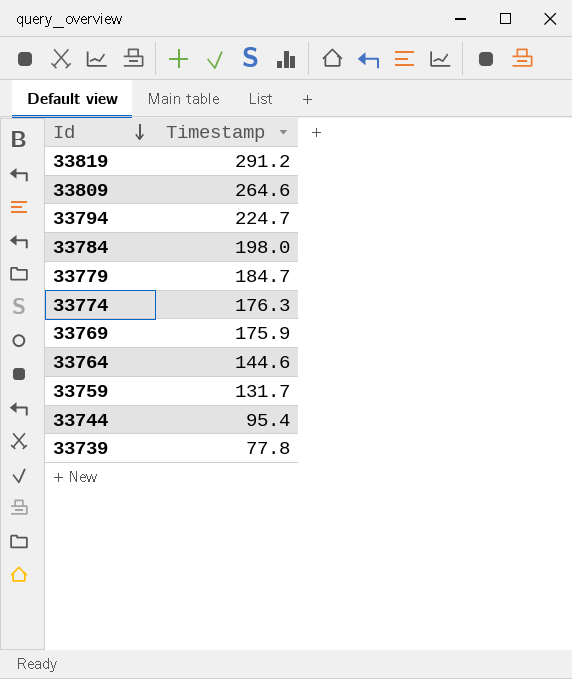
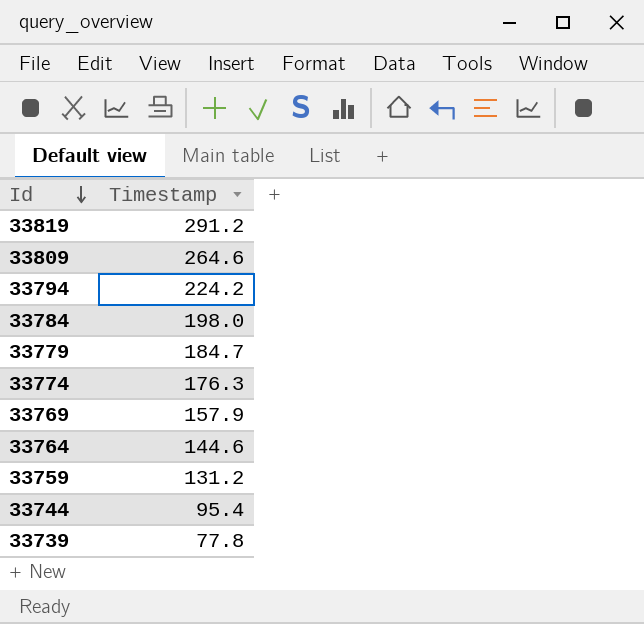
33794 | Timestamp: 224.7 -> 224.2
33769 | Timestamp: 175.9 -> 157.9
33759 | Timestamp: 131.7 -> 131.2

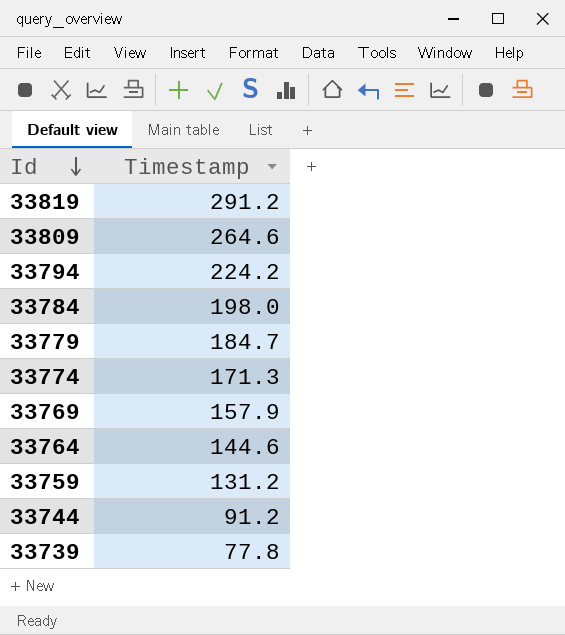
33774 | Timestamp: 176.3 -> 171.3
33744 | Timestamp: 95.4 -> 91.2

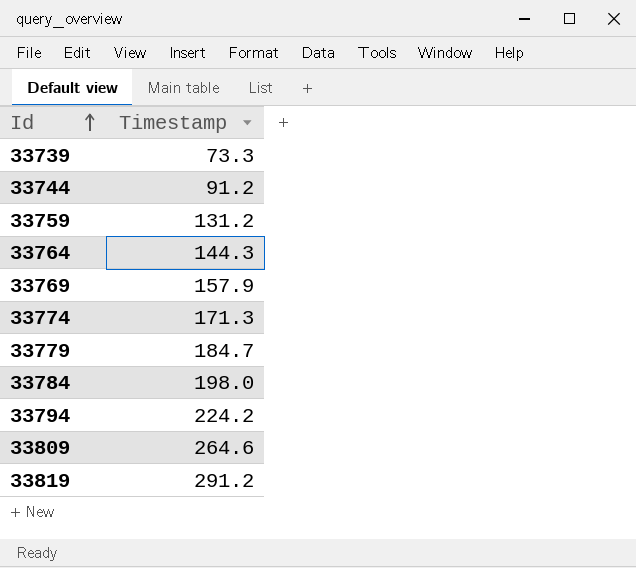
row order: Id descending -> Id ascending
33739 | Timestamp: 77.8 -> 73.3
33764 | Timestamp: 144.6 -> 144.3

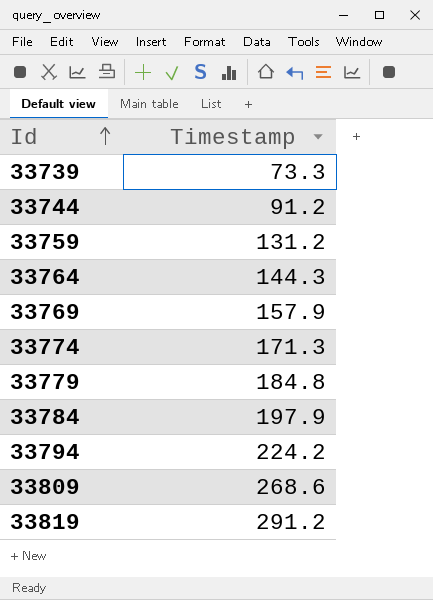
33779 | Timestamp: 184.7 -> 184.8
33784 | Timestamp: 198.0 -> 197.9
33809 | Timestamp: 264.6 -> 268.6

